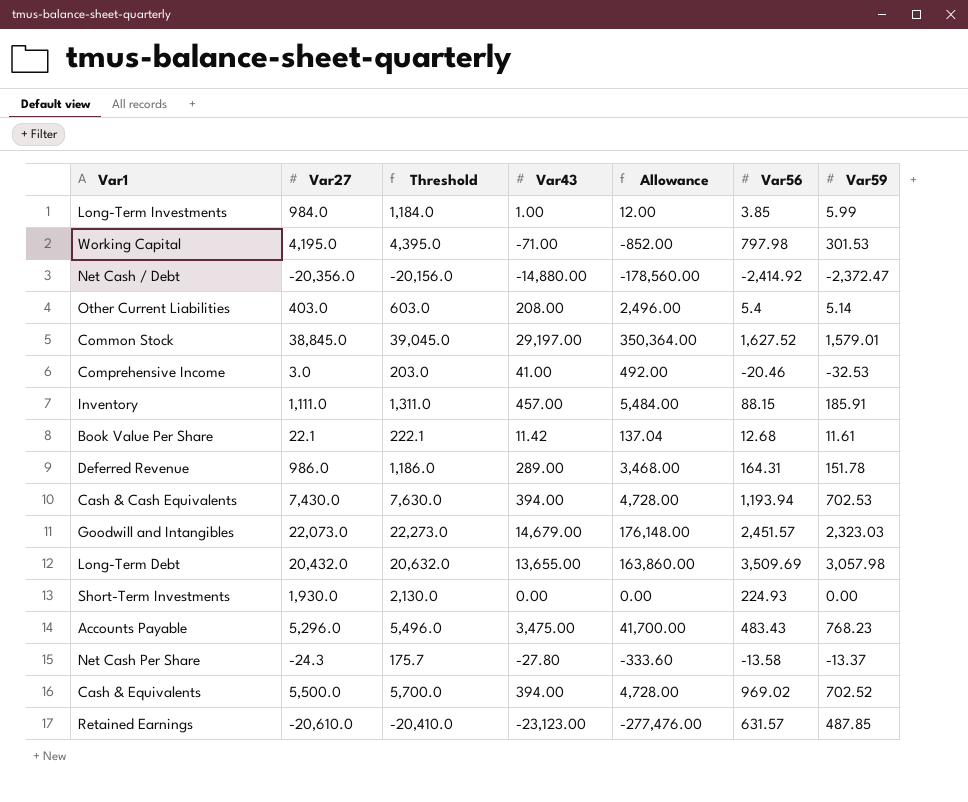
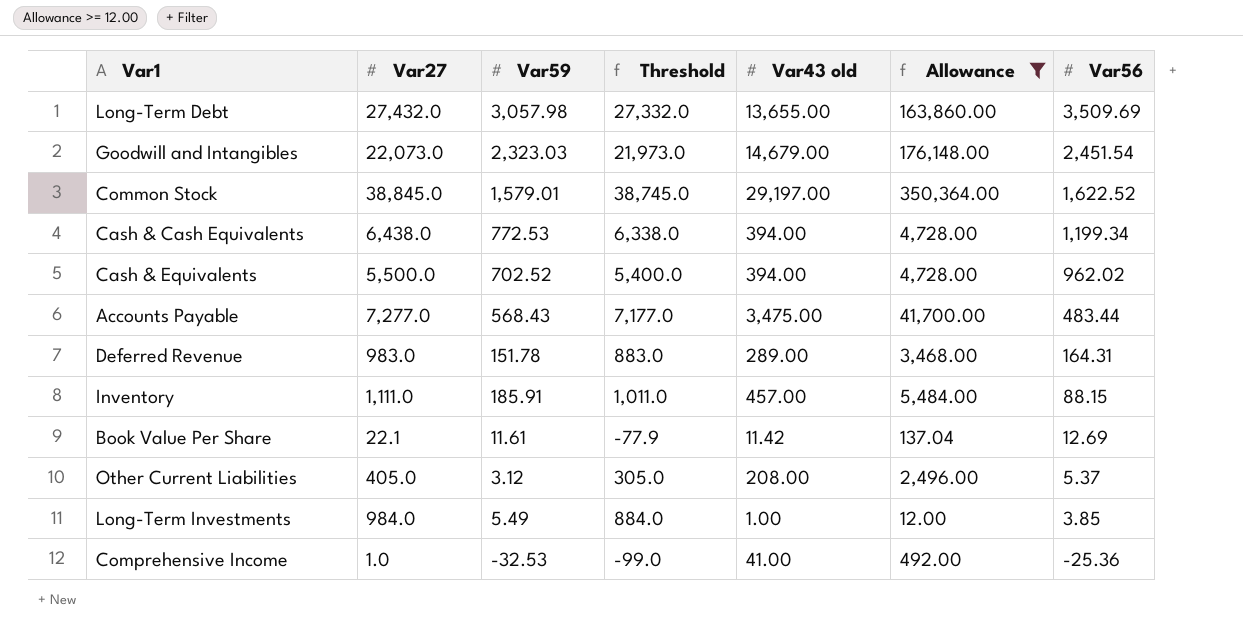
filter: none -> Allowance >= 12.00
row order: none -> Var56 descending
column Var59 | position: 7 -> 3
column Threshold | formula: [Var27] + 200 -> [Var27] - 100
column name: Var43 -> Var43 old
Long-Term Debt | Var27: 20,432.0 -> 27,432.0
Goodwill and Intangibles | Var56: 2,451.57 -> 2,451.54
Common Stock | Var56: 1,627.52 -> 1,622.52
Cash & Cash Equivalents | Var27: 7,430.0 -> 6,438.0
Cash & Cash Equivalents | Var59: 702.53 -> 772.53
Cash & Cash Equivalents | Var56: 1,193.94 -> 1,199.34
Cash & Equivalents | Var56: 969.02 -> 962.02
Accounts Payable | Var27: 5,296.0 -> 7,277.0
Accounts Payable | Var59: 768.23 -> 568.43
Accounts Payable | Var56: 483.43 -> 483.44
Deferred Revenue | Var27: 986.0 -> 983.0
Book Value Per Share | Var56: 12.68 -> 12.69
Other Current Liabilities | Var27: 403.0 -> 405.0
Other Current Liabilities | Var59: 5.14 -> 3.12
Other Current Liabilities | Var56: 5.4 -> 5.37
Long-Term Investments | Var59: 5.99 -> 5.49
Comprehensive Income | Var27: 3.0 -> 1.0
Comprehensive Income | Var56: -20.46 -> -25.36

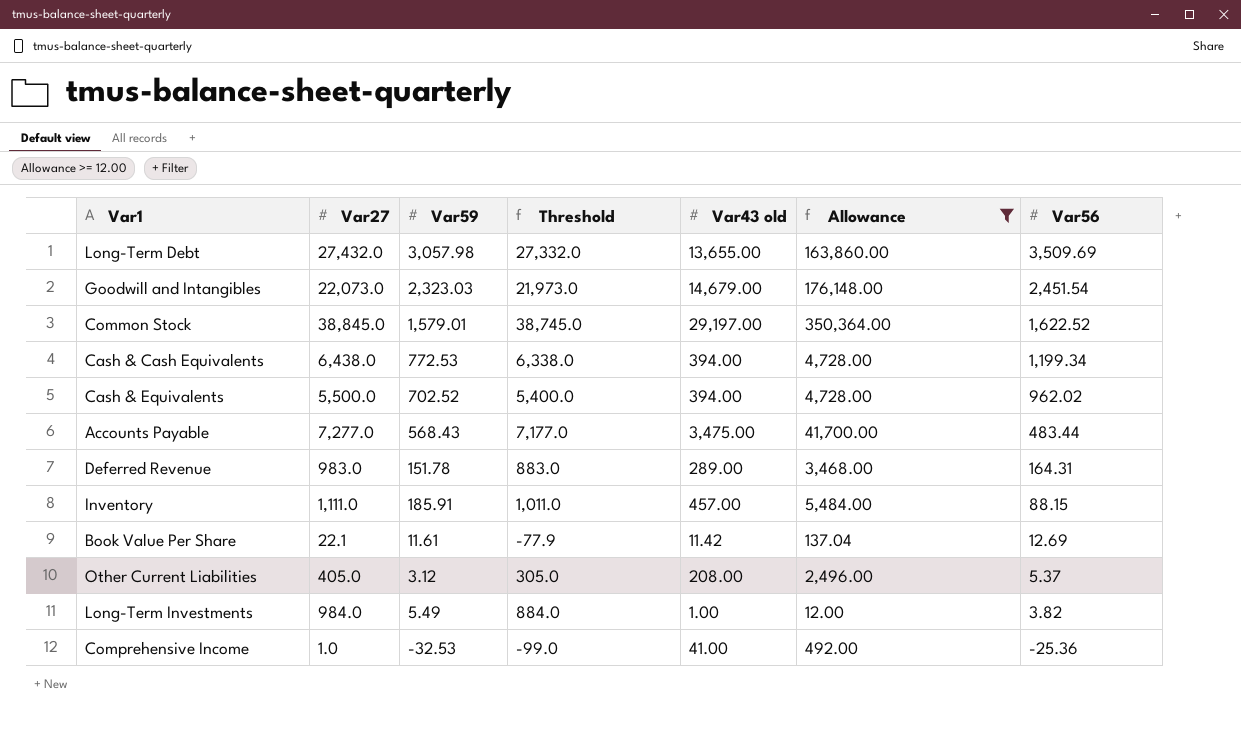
Long-Term Investments | Var56: 3.85 -> 3.82

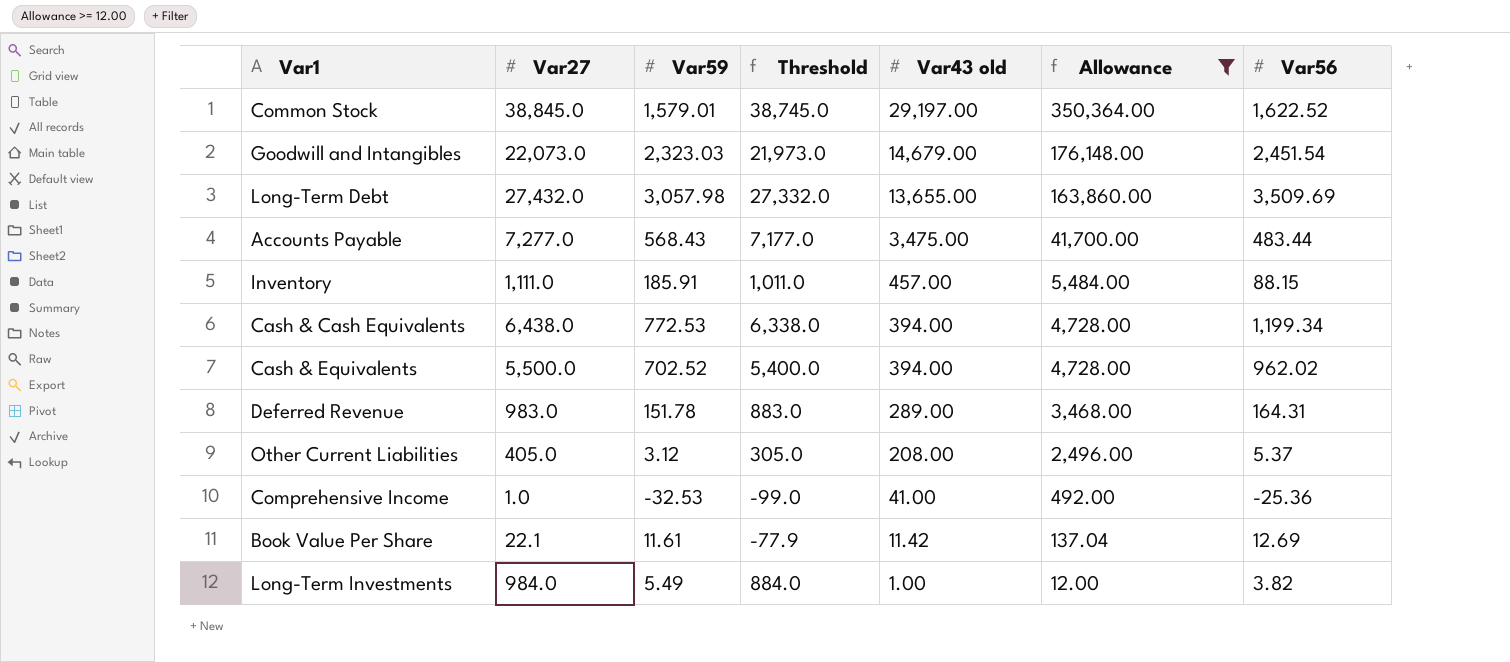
row order: Var56 descending -> Var43 old descending

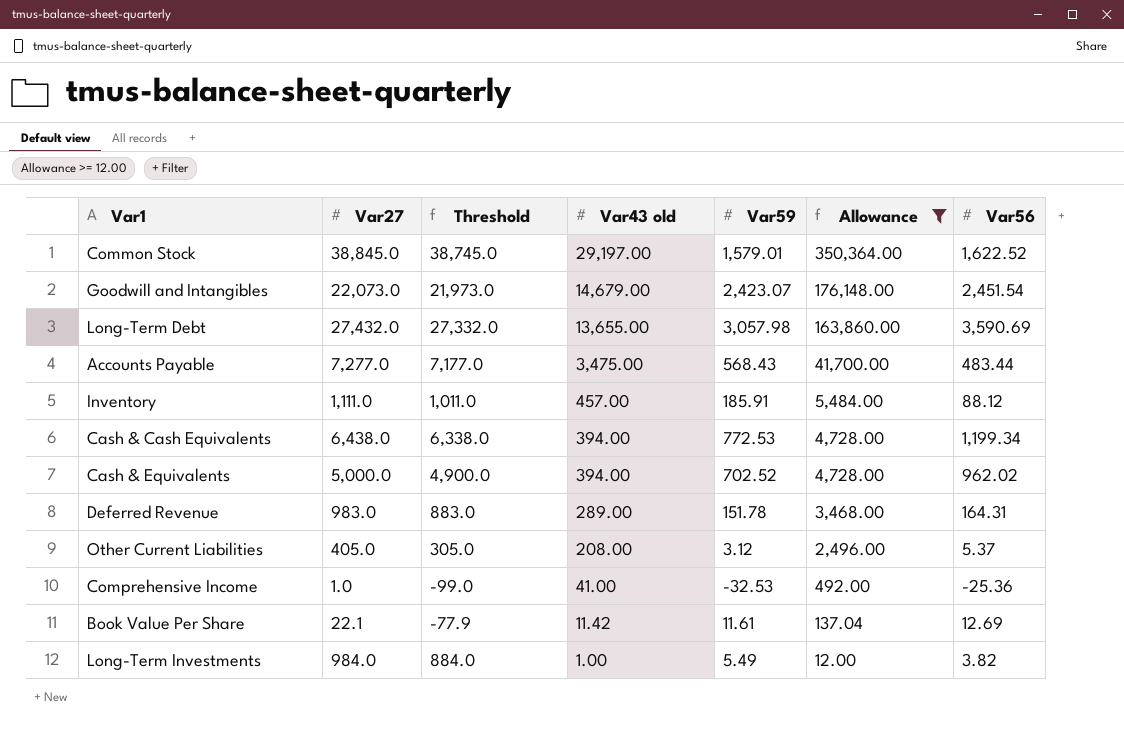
column Var59 | position: 3 -> 5
Goodwill and Intangibles | Var59: 2,323.03 -> 2,423.07
Long-Term Debt | Var56: 3,509.69 -> 3,590.69
Inventory | Var56: 88.15 -> 88.12
Cash & Equivalents | Var27: 5,500.0 -> 5,000.0
Cash & Equivalents | Threshold: 5,400.0 -> 4,900.0

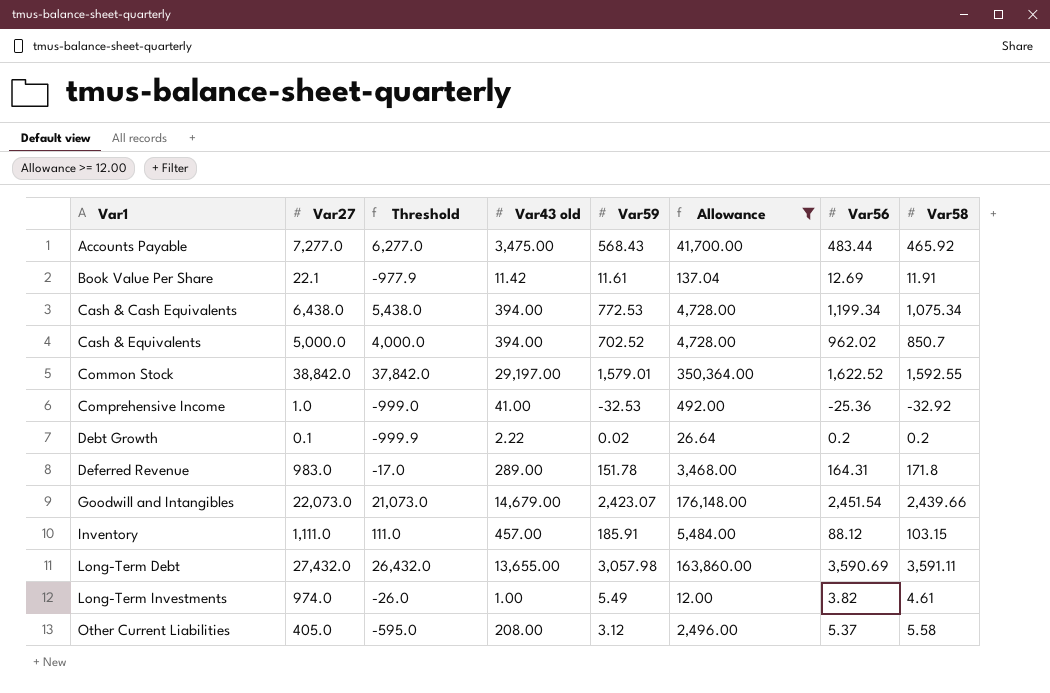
row order: Var43 old descending -> Var1 ascending
column Threshold | formula: [Var27] - 100 -> [Var27] - 1000
column Var58 | position: none -> 8
Common Stock | Var27: 38,845.0 -> 38,842.0
row Debt Growth: none -> 0.1 | -999.9 | 2.22 | 0.02 | 26.64 | 0.2 | 0.2
Long-Term Investments | Var27: 984.0 -> 974.0

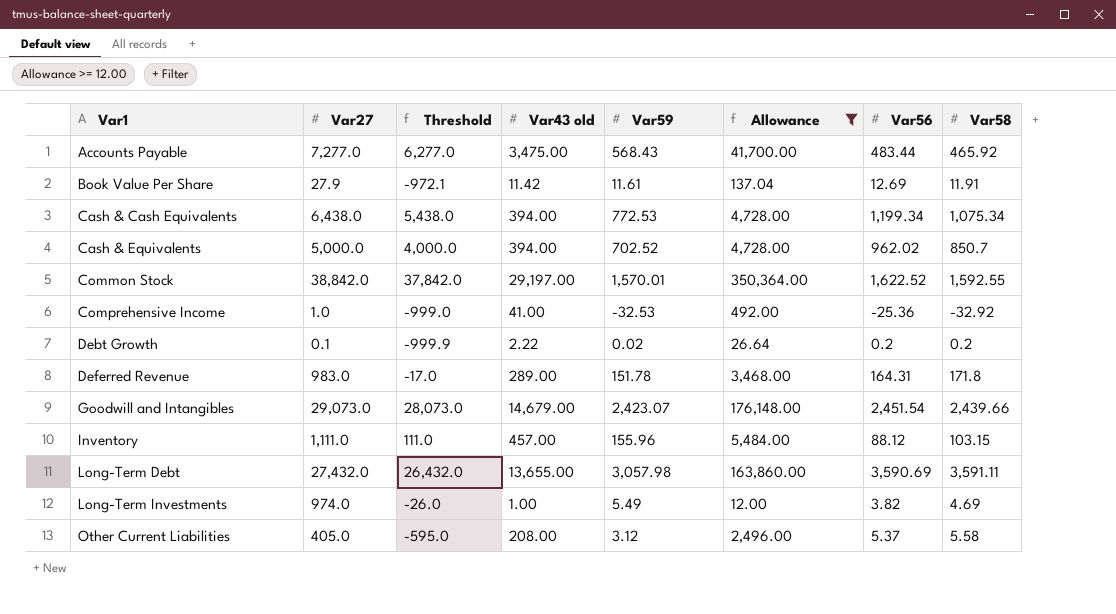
Book Value Per Share | Var27: 22.1 -> 27.9
Book Value Per Share | Threshold: -977.9 -> -972.1
Common Stock | Var59: 1,579.01 -> 1,570.01
Goodwill and Intangibles | Var27: 22,073.0 -> 29,073.0
Goodwill and Intangibles | Threshold: 21,073.0 -> 28,073.0
Inventory | Var59: 185.91 -> 155.96
Long-Term Investments | Var58: 4.61 -> 4.69

